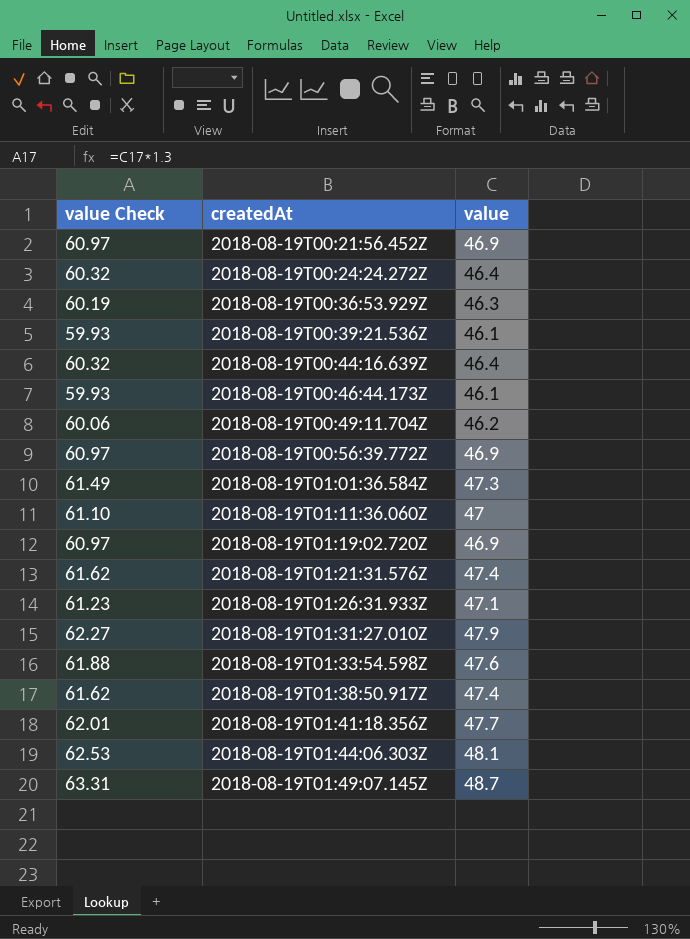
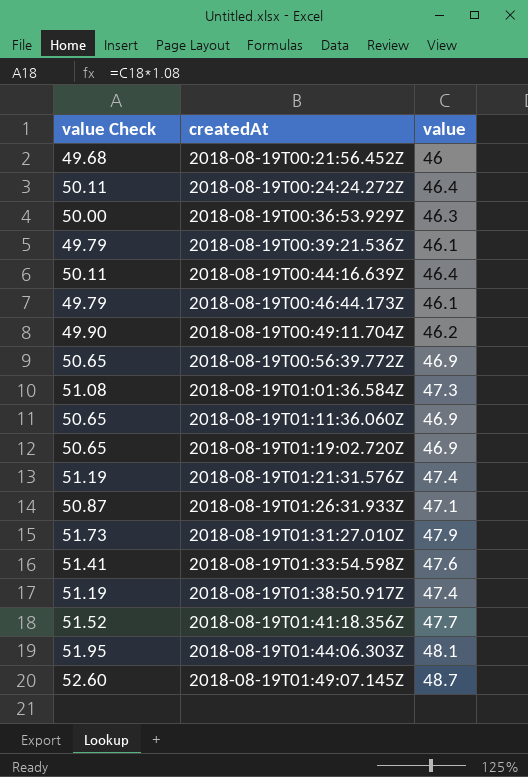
column value Check | formula: [value] * 1.3 -> [value] * 1.08
2018-08-19T00:21:56.452Z | value: 46.9 -> 46
2018-08-19T01:11:36.060Z | value: 47 -> 46.9

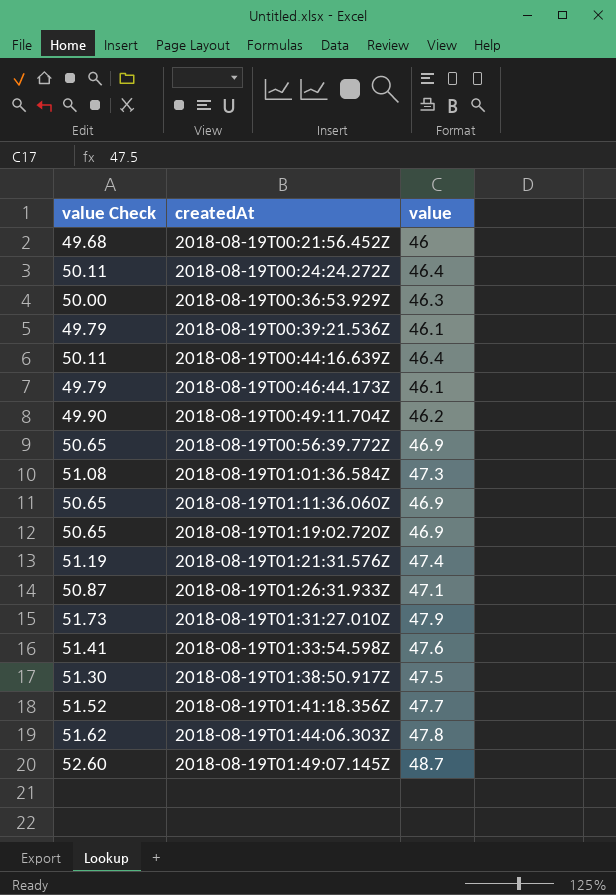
2018-08-19T01:38:50.917Z | value Check: 51.19 -> 51.30
2018-08-19T01:38:50.917Z | value: 47.4 -> 47.5
2018-08-19T01:44:06.303Z | value Check: 51.95 -> 51.62
2018-08-19T01:44:06.303Z | value: 48.1 -> 47.8

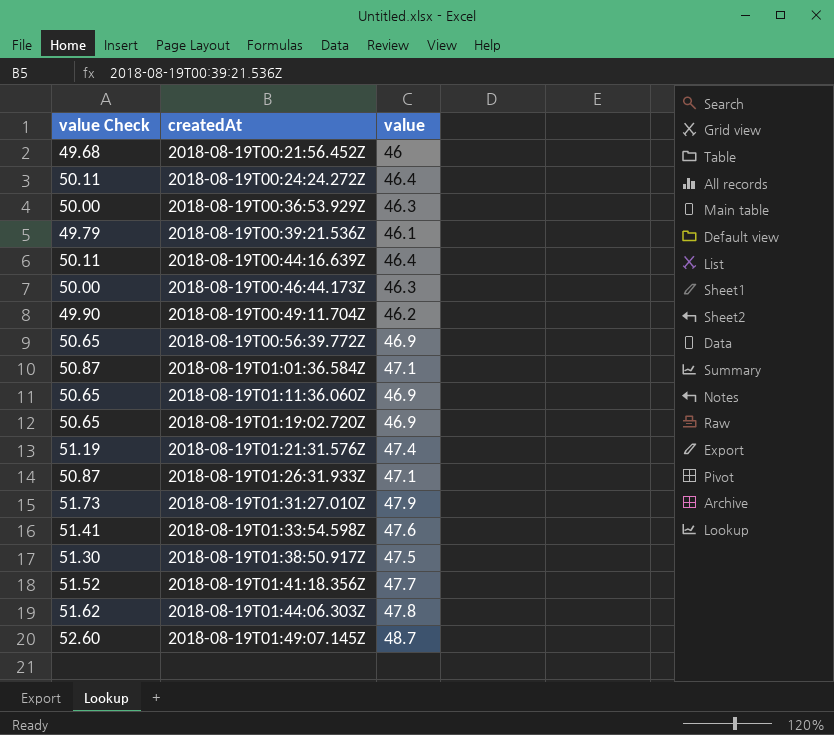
2018-08-19T00:46:44.173Z | value Check: 49.79 -> 50.00
2018-08-19T00:46:44.173Z | value: 46.1 -> 46.3
2018-08-19T01:01:36.584Z | value Check: 51.08 -> 50.87
2018-08-19T01:01:36.584Z | value: 47.3 -> 47.1

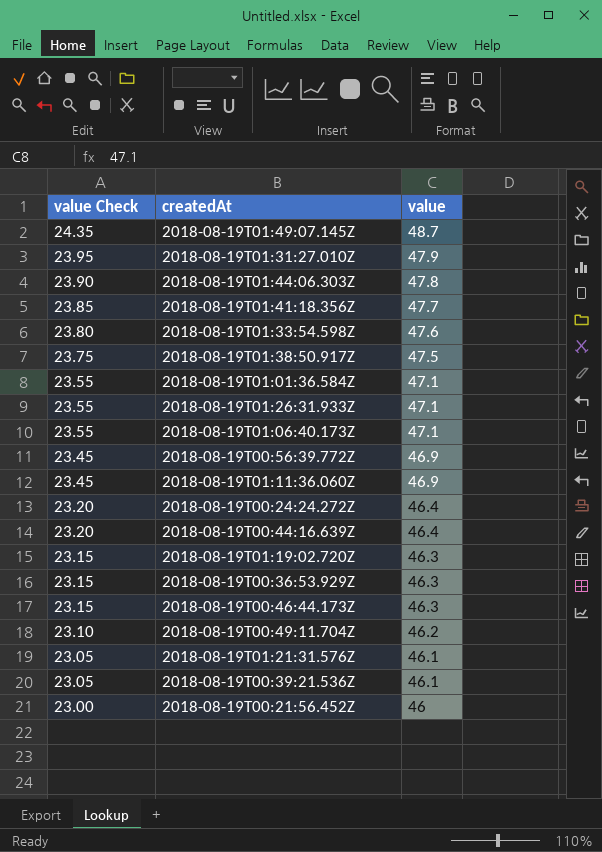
row order: createdAt ascending -> value Check descending
column value Check | formula: [value] * 1.08 -> [value] * 0.5
row 2018-08-19T01:06:40.173Z: none -> 23.55 | 47.1
2018-08-19T01:19:02.720Z | value: 46.9 -> 46.3
2018-08-19T01:21:31.576Z | value: 47.4 -> 46.1

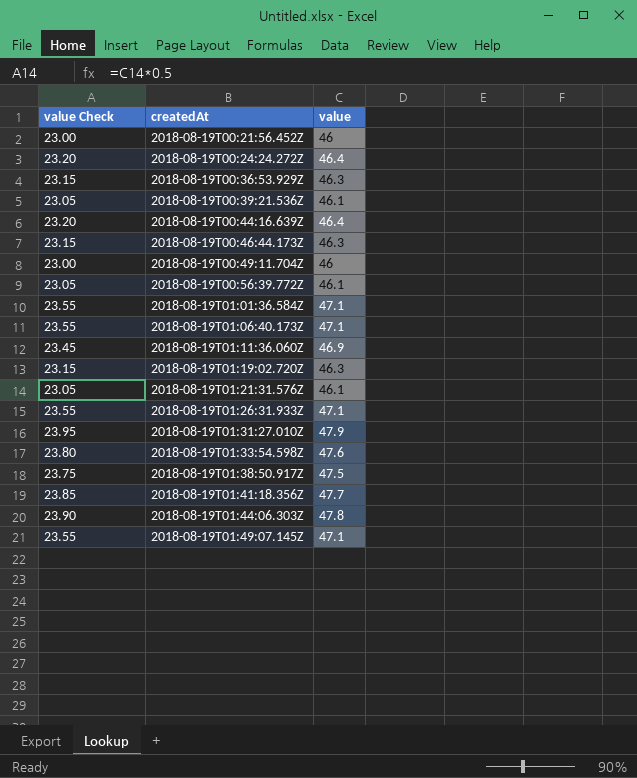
row order: value Check descending -> createdAt ascending
2018-08-19T00:49:11.704Z | value Check: 23.10 -> 23.00
2018-08-19T00:49:11.704Z | value: 46.2 -> 46
2018-08-19T00:56:39.772Z | value Check: 23.45 -> 23.05
2018-08-19T00:56:39.772Z | value: 46.9 -> 46.1
2018-08-19T01:49:07.145Z | value Check: 24.35 -> 23.55
2018-08-19T01:49:07.145Z | value: 48.7 -> 47.1

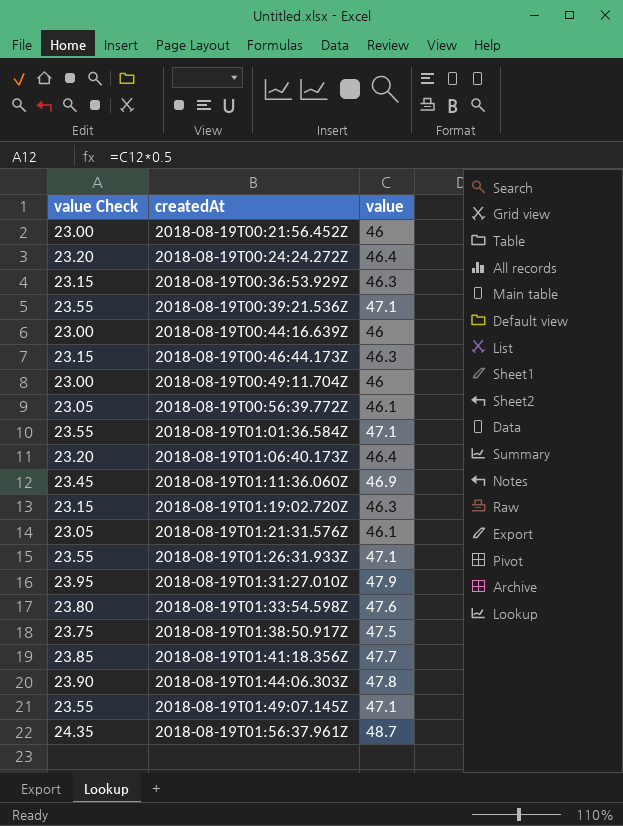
2018-08-19T00:39:21.536Z | value Check: 23.05 -> 23.55
2018-08-19T00:39:21.536Z | value: 46.1 -> 47.1
2018-08-19T00:44:16.639Z | value Check: 23.20 -> 23.00
2018-08-19T00:44:16.639Z | value: 46.4 -> 46
2018-08-19T01:06:40.173Z | value Check: 23.55 -> 23.20
2018-08-19T01:06:40.173Z | value: 47.1 -> 46.4
row 2018-08-19T01:56:37.961Z: none -> 24.35 | 48.7

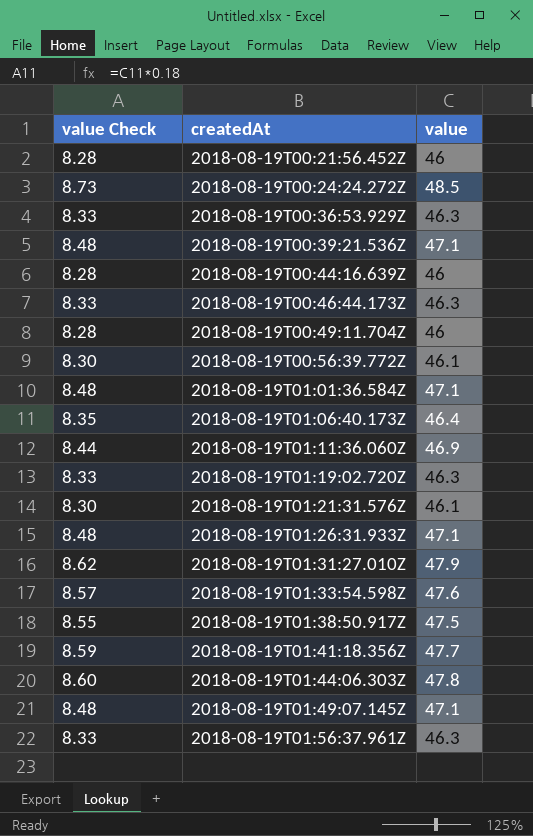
column value Check | formula: [value] * 0.5 -> [value] * 0.18
2018-08-19T00:24:24.272Z | value: 46.4 -> 48.5
2018-08-19T01:56:37.961Z | value: 48.7 -> 46.3

